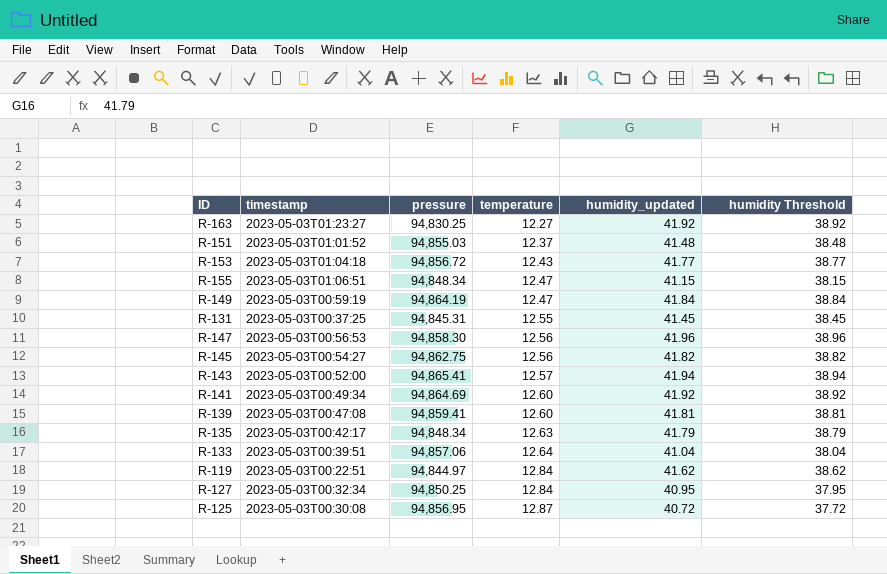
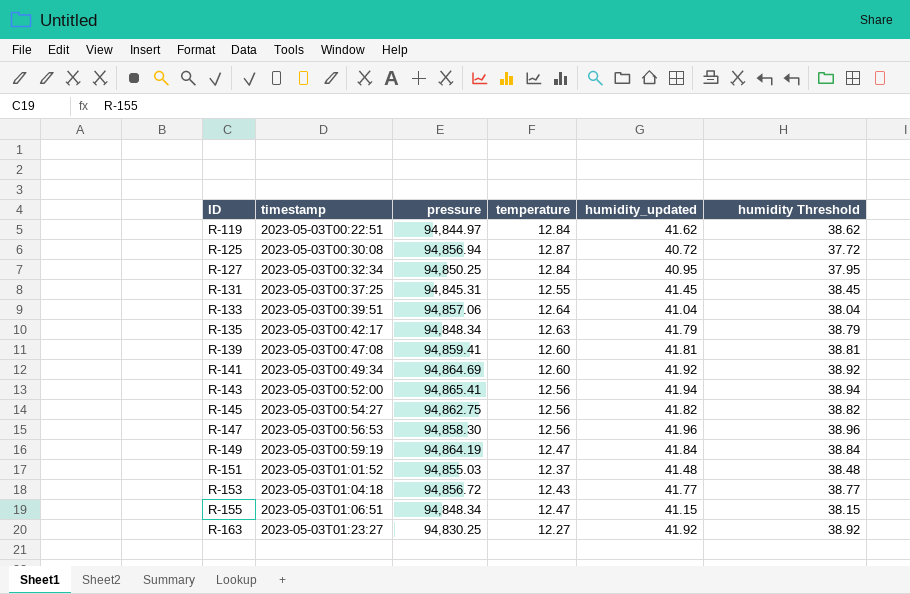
row order: temperature ascending -> ID ascending
R-125 | pressure: 94,856.95 -> 94,856.94
R-143 | temperature: 12.57 -> 12.56

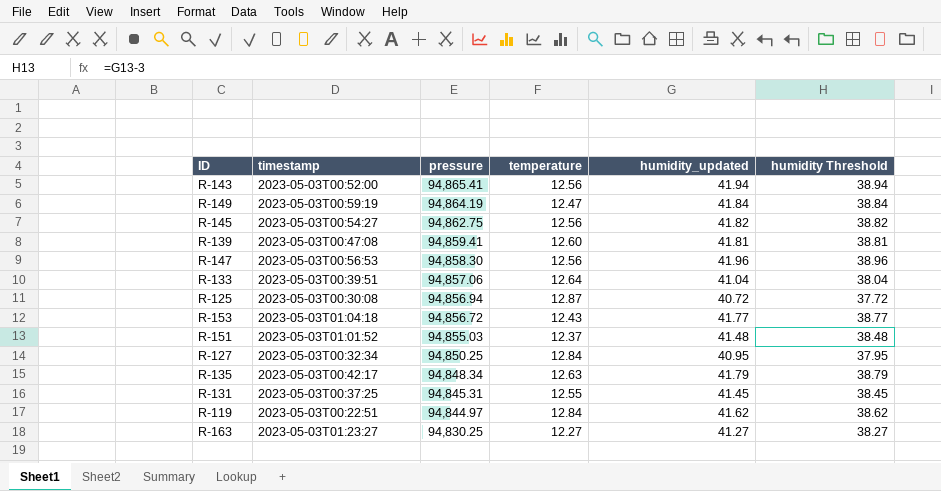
row order: ID ascending -> pressure descending
row R-141: 2023-05-03T00:49:34 | 94,864.69 | 12.60 | 41.92 | 38.92 -> none
row R-155: 2023-05-03T01:06:51 | 94,848.34 | 12.47 | 41.15 | 38.15 -> none
R-163 | humidity_updated: 41.92 -> 41.27
R-163 | humidity Threshold: 38.92 -> 38.27

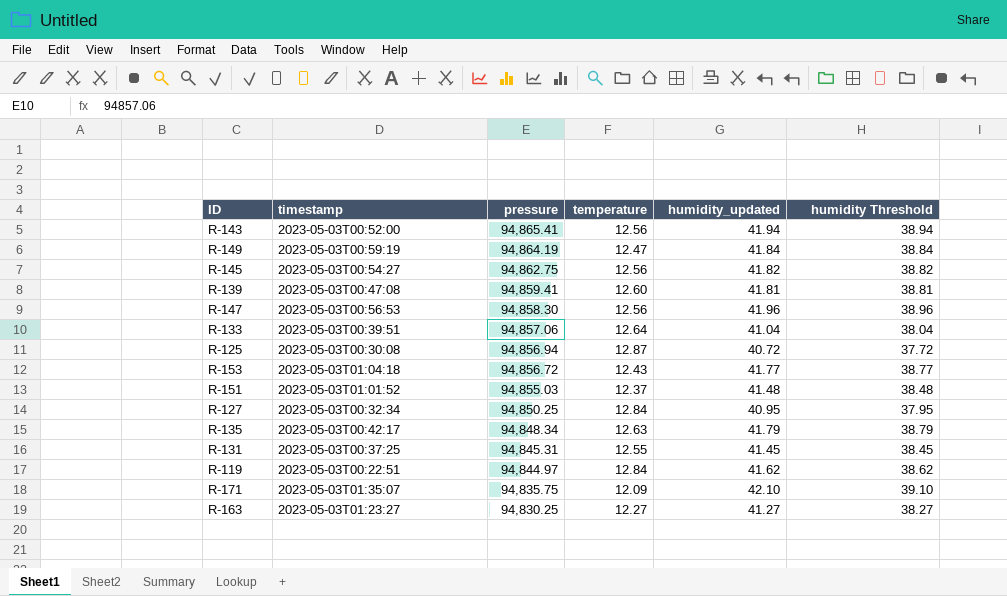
row R-171: none -> 2023-05-03T01:35:07 | 94,835.75 | 12.09 | 42.10 | 39.10

